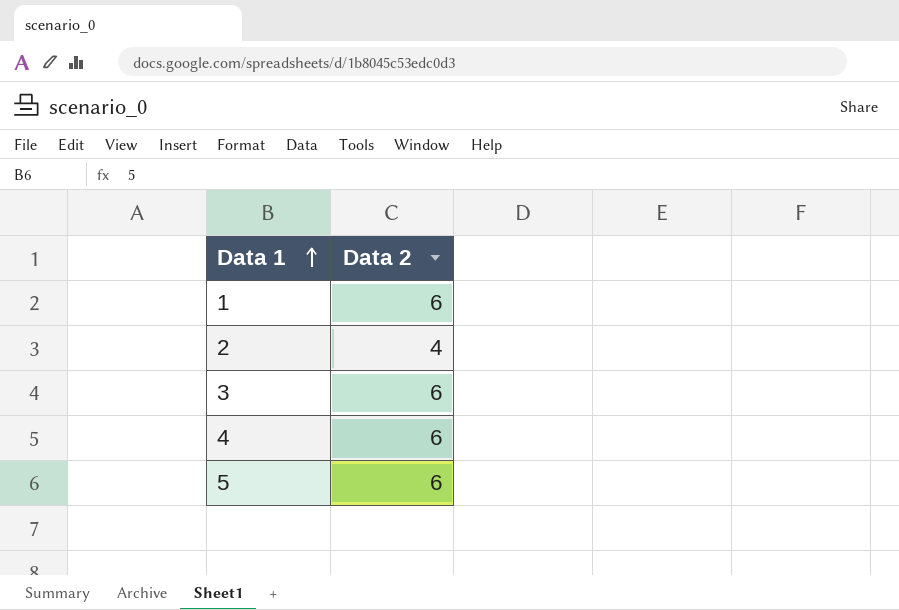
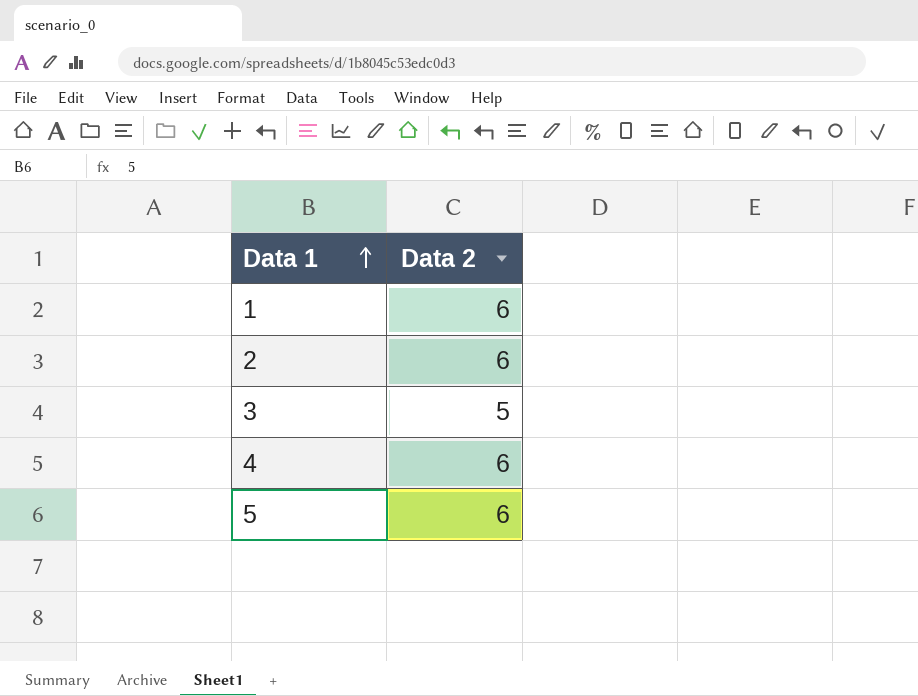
2 | Data 2: 4 -> 6
3 | Data 2: 6 -> 5

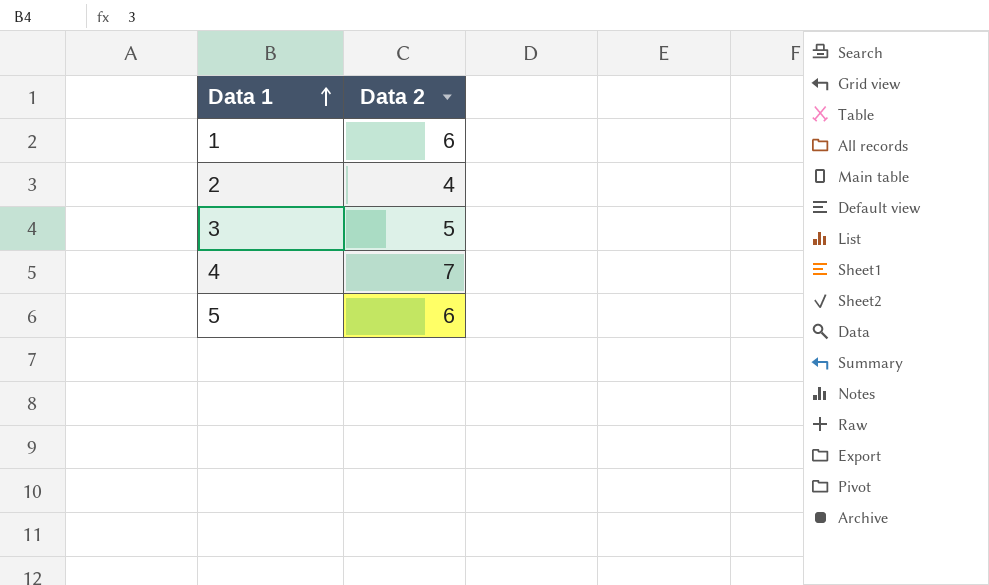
2 | Data 2: 6 -> 4
4 | Data 2: 6 -> 7

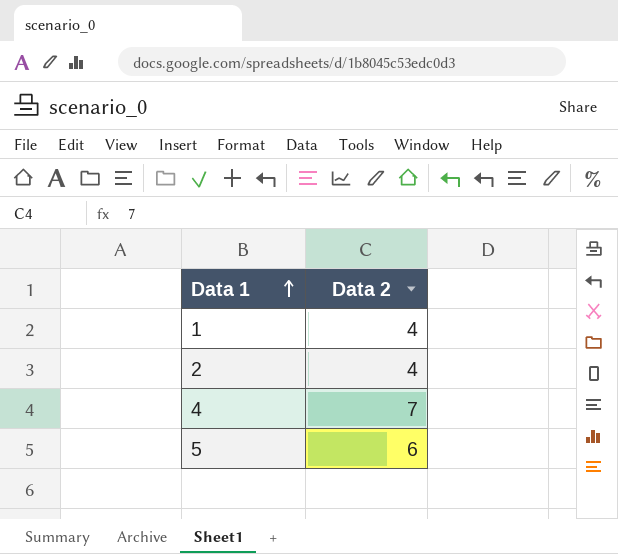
row 3: 5 -> none
1 | Data 2: 6 -> 4

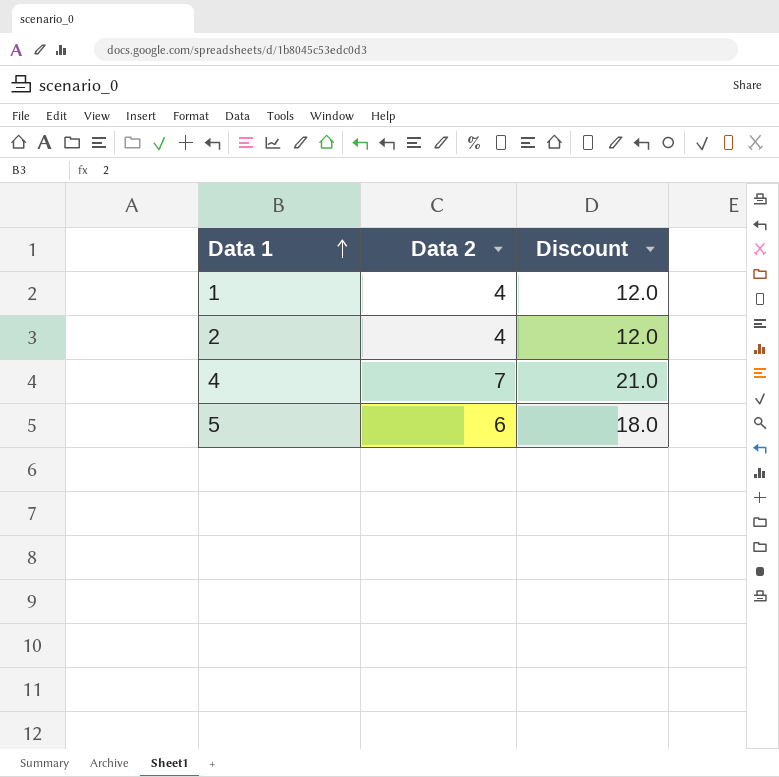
column Discount | formula: none -> [Data 2] * 3

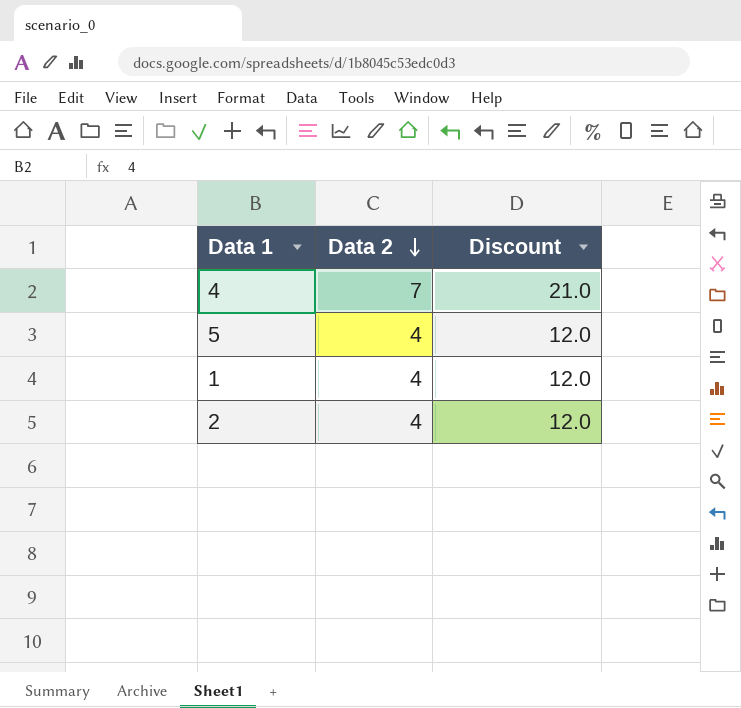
row order: Data 1 ascending -> Data 2 descending
5 | Data 2: 6 -> 4
5 | Discount: 18.0 -> 12.0

